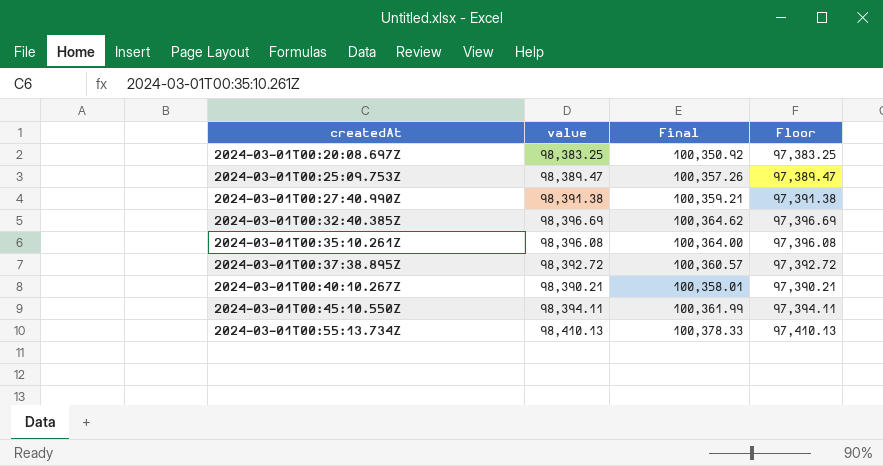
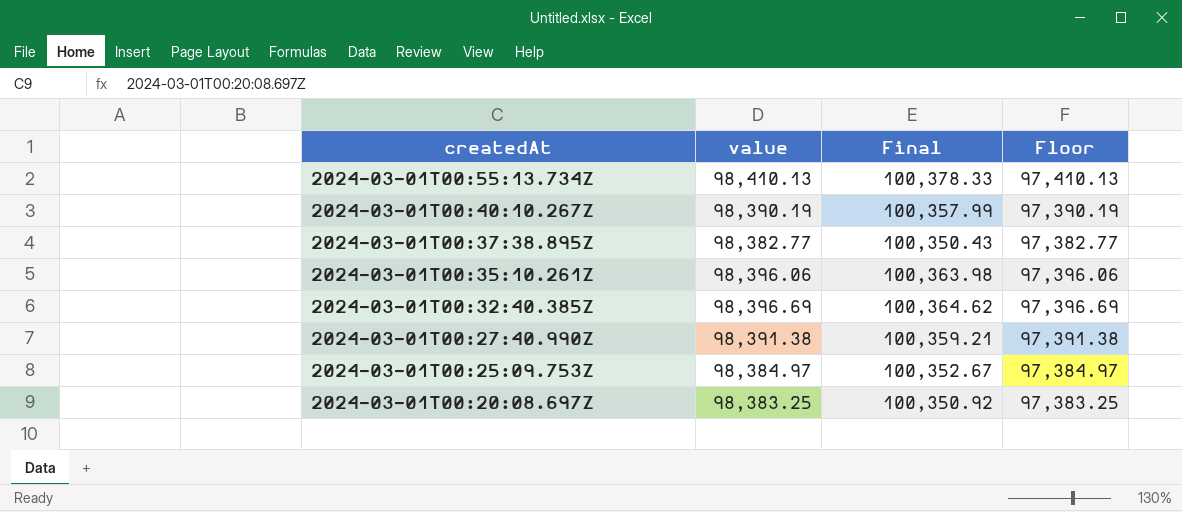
row order: createdAt ascending -> createdAt descending
row 2024-03-01T00:45:10.550Z: 98,394.11 | 100,361.99 | 97,394.11 -> none
2024-03-01T00:40:10.267Z | value: 98,390.21 -> 98,390.19
2024-03-01T00:40:10.267Z | Final: 100,358.01 -> 100,357.99
2024-03-01T00:40:10.267Z | Floor: 97,390.21 -> 97,390.19
2024-03-01T00:37:38.895Z | value: 98,392.72 -> 98,382.77
2024-03-01T00:37:38.895Z | Final: 100,360.57 -> 100,350.43
2024-03-01T00:37:38.895Z | Floor: 97,392.72 -> 97,382.77
2024-03-01T00:35:10.261Z | value: 98,396.08 -> 98,396.06
2024-03-01T00:35:10.261Z | Final: 100,364.00 -> 100,363.98
2024-03-01T00:35:10.261Z | Floor: 97,396.08 -> 97,396.06
2024-03-01T00:25:09.753Z | value: 98,389.47 -> 98,384.97
2024-03-01T00:25:09.753Z | Final: 100,357.26 -> 100,352.67
2024-03-01T00:25:09.753Z | Floor: 97,389.47 -> 97,384.97

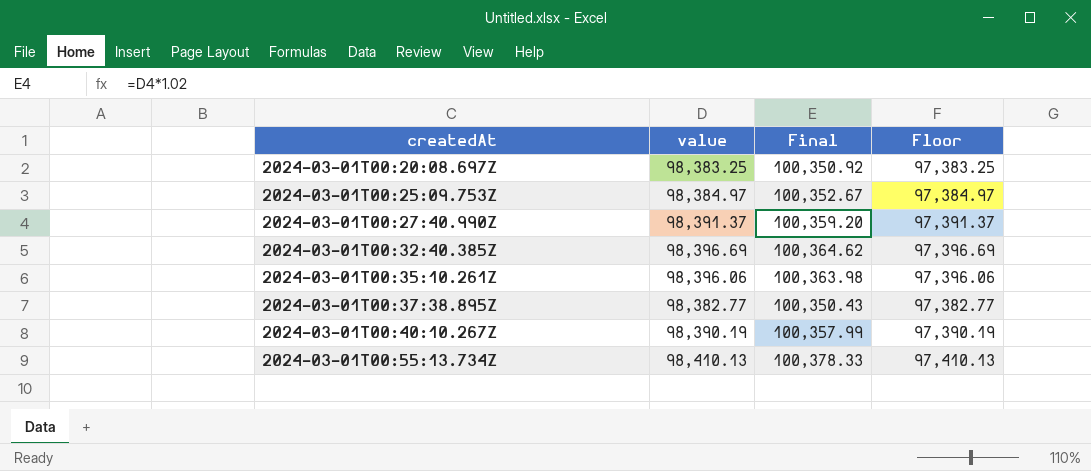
row order: createdAt descending -> createdAt ascending
2024-03-01T00:27:40.990Z | value: 98,391.38 -> 98,391.37
2024-03-01T00:27:40.990Z | Final: 100,359.21 -> 100,359.20
2024-03-01T00:27:40.990Z | Floor: 97,391.38 -> 97,391.37

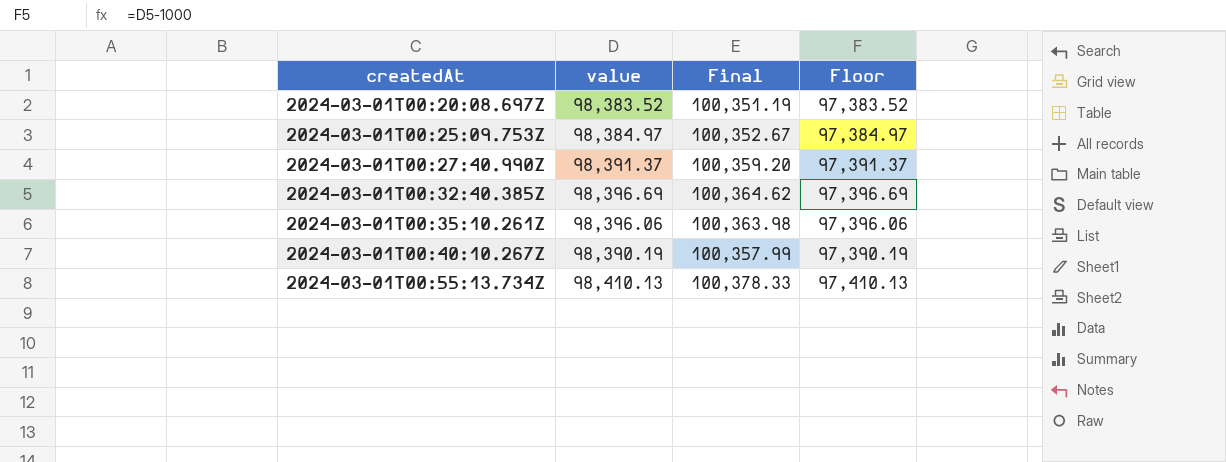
row 2024-03-01T00:37:38.895Z: 98,382.77 | 100,350.43 | 97,382.77 -> none
2024-03-01T00:20:08.697Z | value: 98,383.25 -> 98,383.52
2024-03-01T00:20:08.697Z | Final: 100,350.92 -> 100,351.19
2024-03-01T00:20:08.697Z | Floor: 97,383.25 -> 97,383.52

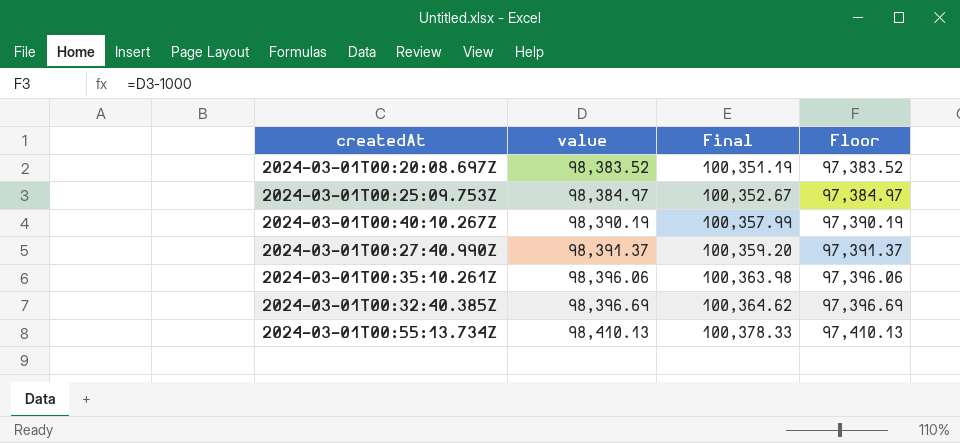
row order: createdAt ascending -> value ascending

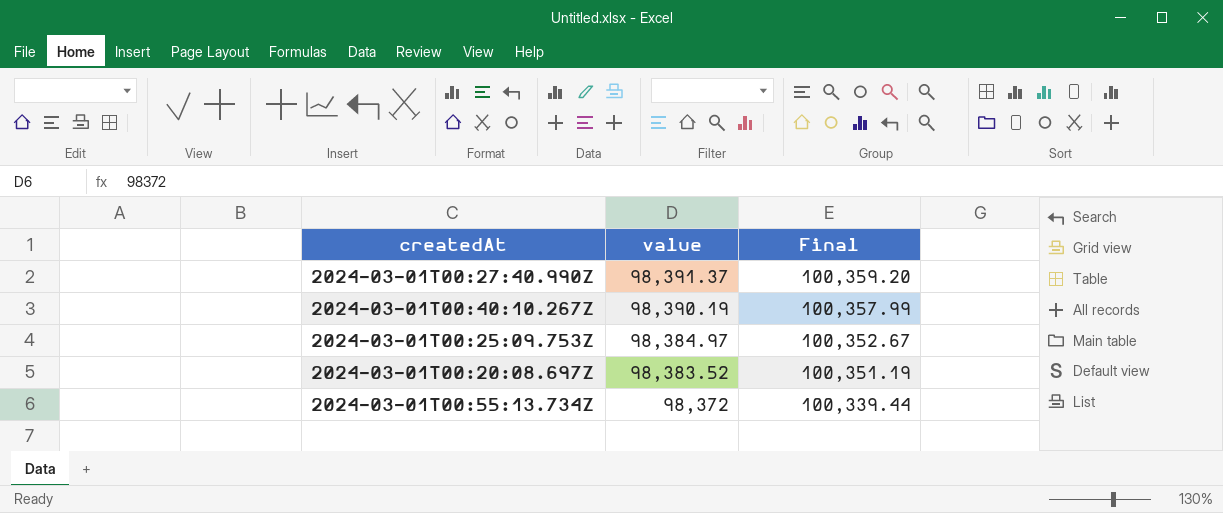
row order: value ascending -> value descending
column Floor | formula: [value] - 1000 -> none
row 2024-03-01T00:35:10.261Z: 98,396.06 | 100,363.98 | 97,396.06 -> none
row 2024-03-01T00:32:40.385Z: 98,396.69 | 100,364.62 | 97,396.69 -> none
2024-03-01T00:55:13.734Z | value: 98,410.13 -> 98,372
2024-03-01T00:55:13.734Z | Final: 100,378.33 -> 100,339.44

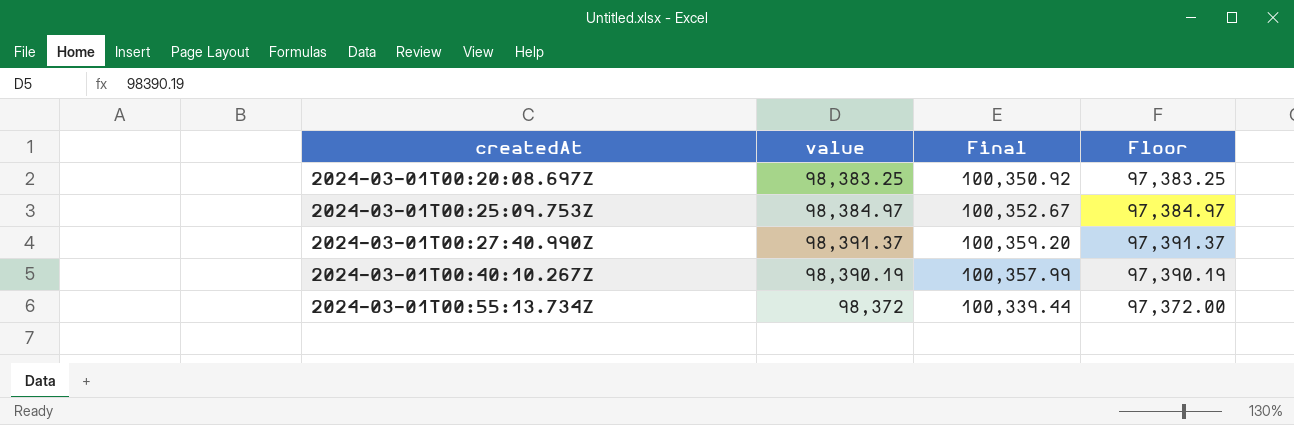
row order: value descending -> createdAt ascending
column Floor | formula: none -> [value] - 1000
2024-03-01T00:20:08.697Z | value: 98,383.52 -> 98,383.25
2024-03-01T00:20:08.697Z | Final: 100,351.19 -> 100,350.92

